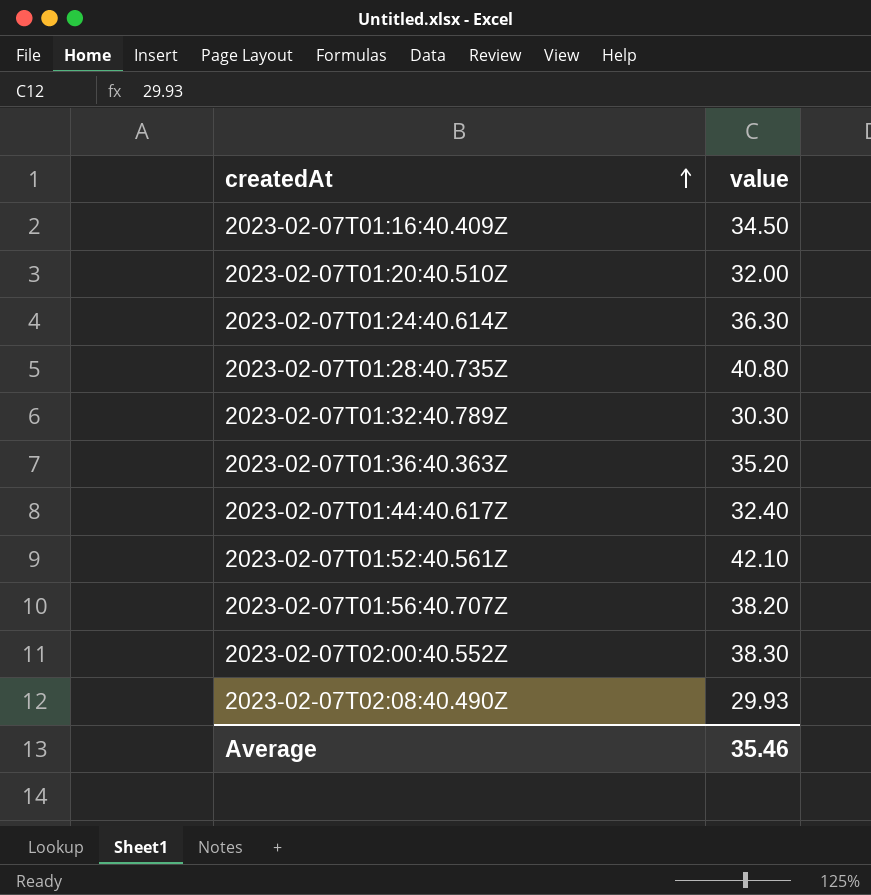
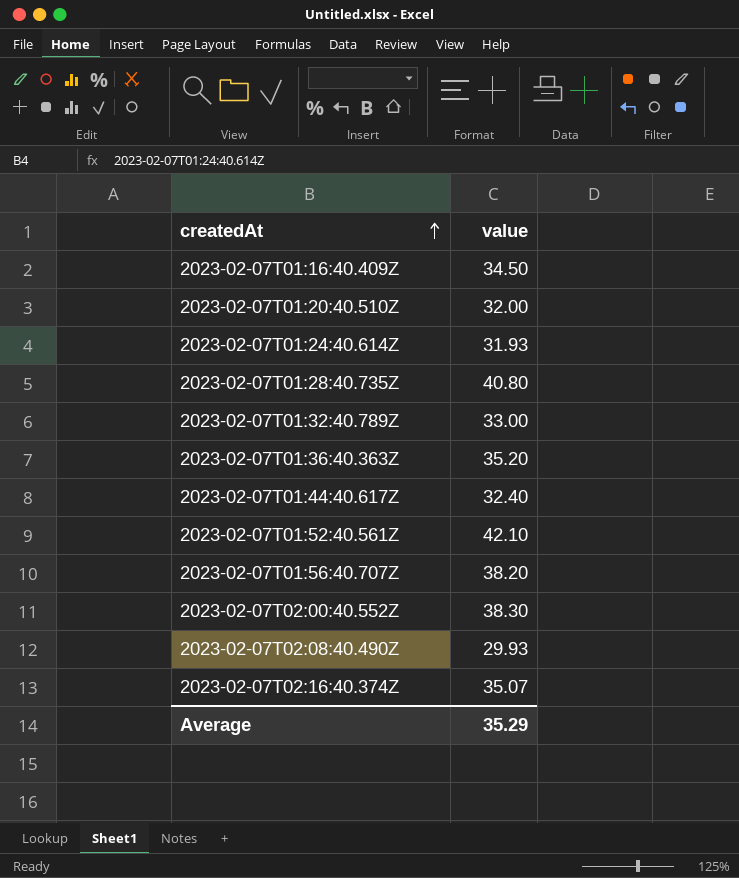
2023-02-07T01:24:40.614Z | value: 36.30 -> 31.93
2023-02-07T01:32:40.789Z | value: 30.30 -> 33.00
row 2023-02-07T02:16:40.374Z: none -> 35.07
Average | value: 35.46 -> 35.29

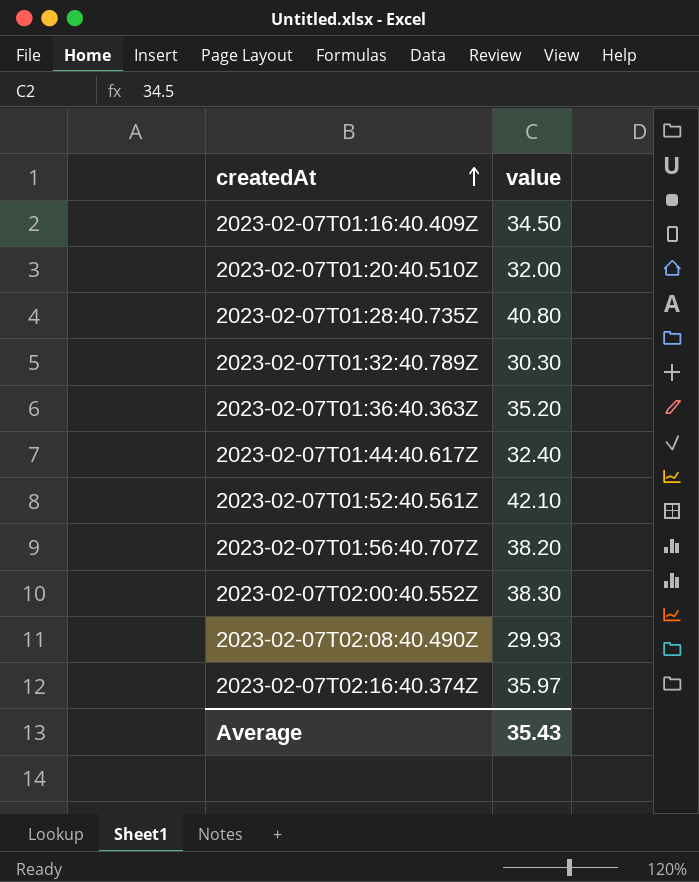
row 2023-02-07T01:24:40.614Z: 31.93 -> none
2023-02-07T01:32:40.789Z | value: 33.00 -> 30.30
2023-02-07T02:16:40.374Z | value: 35.07 -> 35.97
Average | value: 35.29 -> 35.43

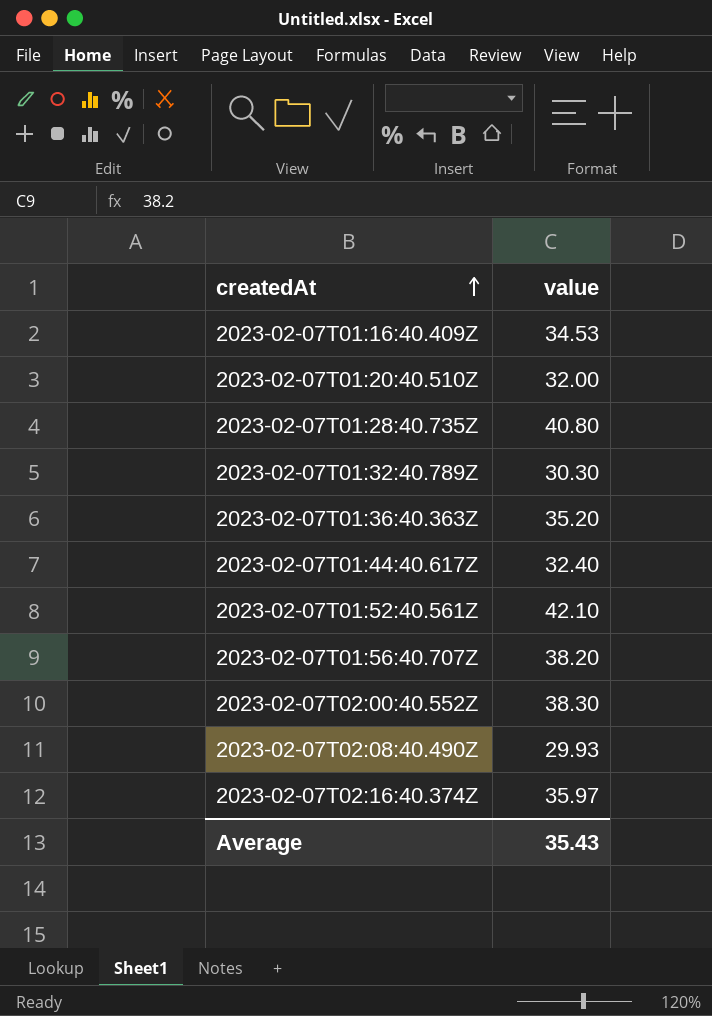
2023-02-07T01:16:40.409Z | value: 34.50 -> 34.53

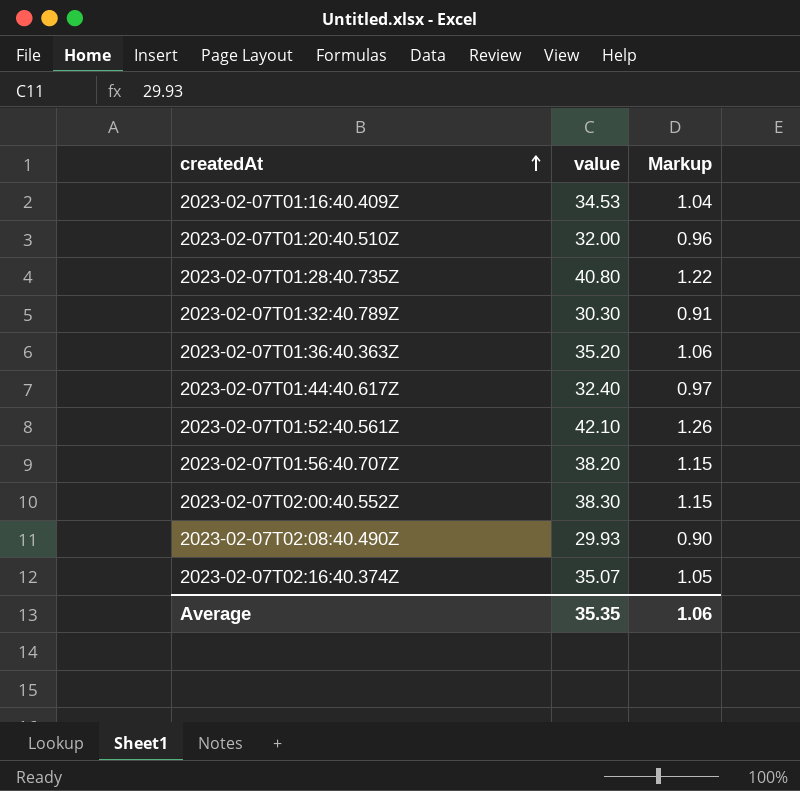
column Markup | formula: none -> [value] * 0.03
2023-02-07T02:16:40.374Z | value: 35.97 -> 35.07
Average | value: 35.43 -> 35.35

